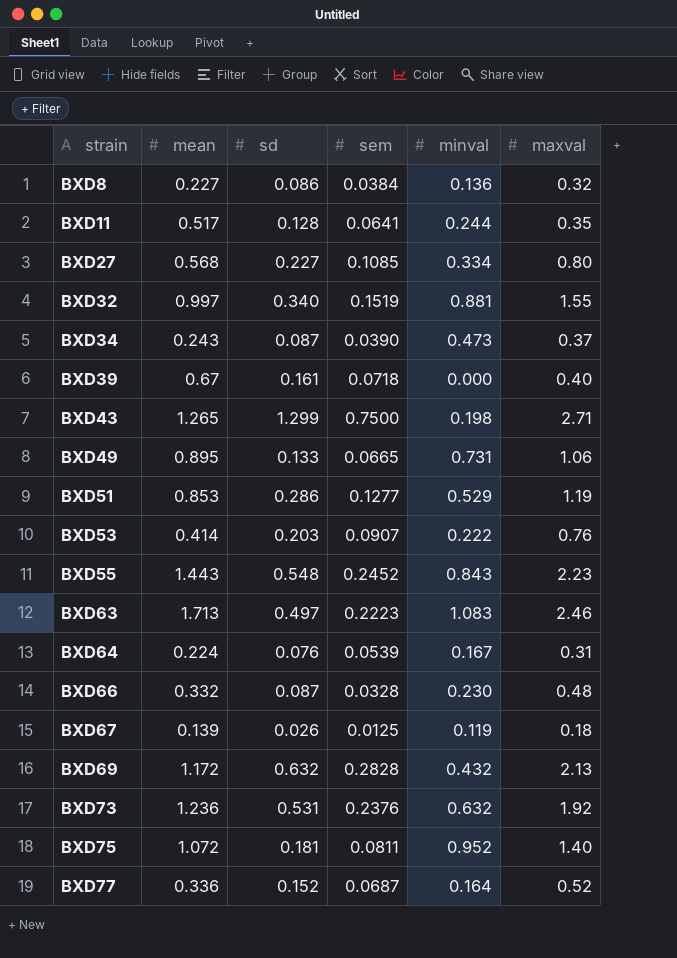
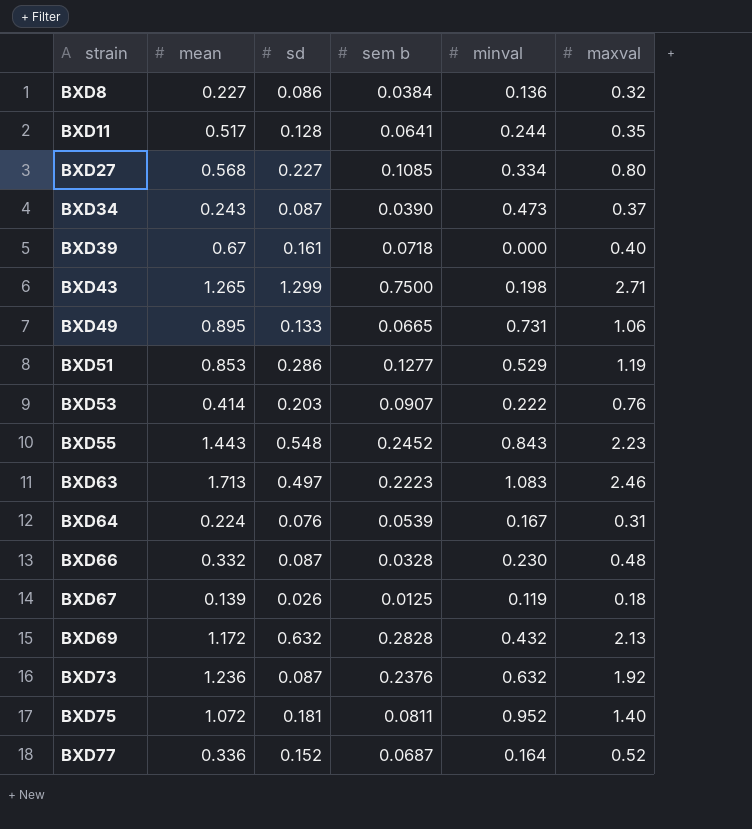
column name: sem -> sem b
row BXD32: 0.997 | 0.340 | 0.1519 | 0.881 | 1.55 -> none
BXD73 | sd: 0.531 -> 0.087

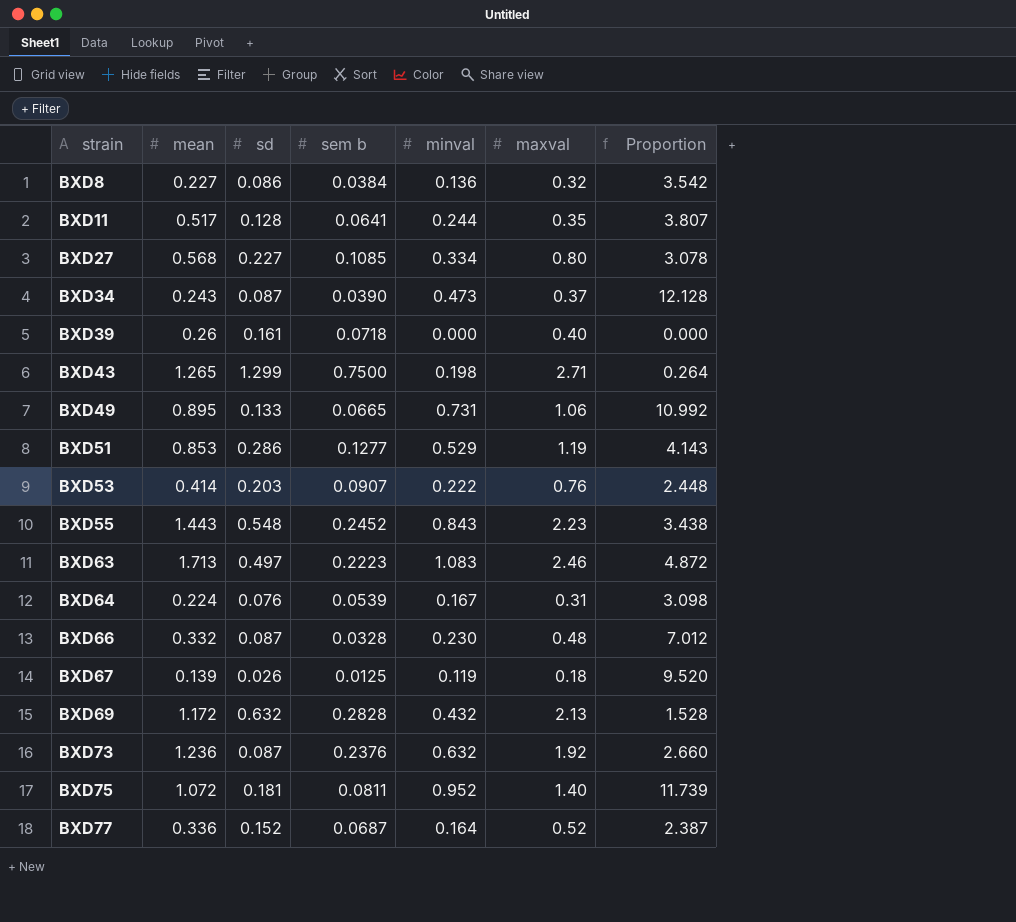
column Proportion | formula: none -> [minval] / [sem b]
BXD39 | mean: 0.67 -> 0.26

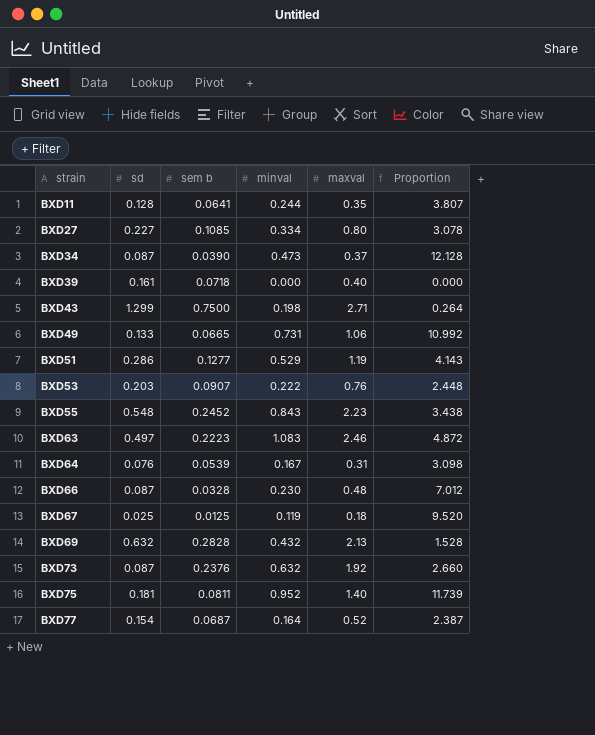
column mean | position: 2 -> none
row BXD8: 0.227 | 0.086 | 0.0384 | 0.136 | 0.32 | 3.542 -> none
BXD67 | sd: 0.026 -> 0.025
BXD77 | sd: 0.152 -> 0.154

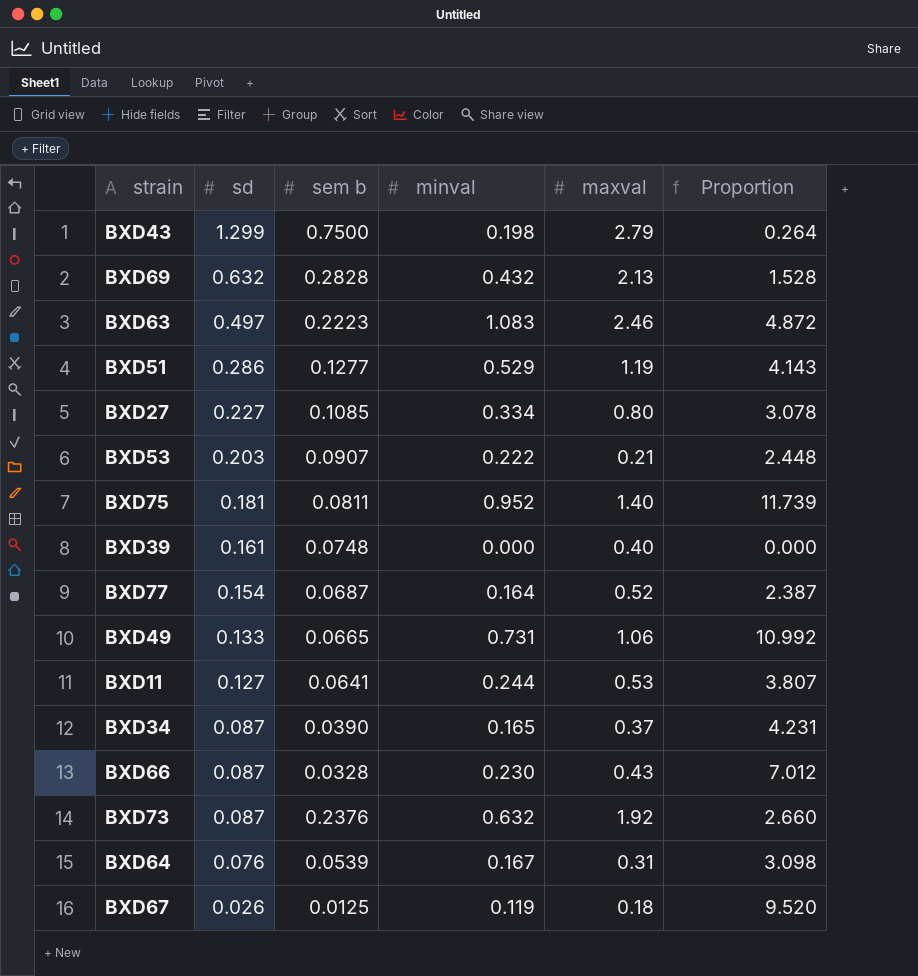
row order: strain ascending -> sd descending
row BXD55: 0.548 | 0.2452 | 0.843 | 2.23 | 3.438 -> none
BXD43 | maxval: 2.71 -> 2.79
BXD53 | maxval: 0.76 -> 0.21
BXD39 | sem b: 0.0718 -> 0.0748
BXD11 | sd: 0.128 -> 0.127
BXD11 | maxval: 0.35 -> 0.53
BXD34 | minval: 0.473 -> 0.165
BXD34 | Proportion: 12.128 -> 4.231
BXD66 | maxval: 0.48 -> 0.43
BXD67 | sd: 0.025 -> 0.026

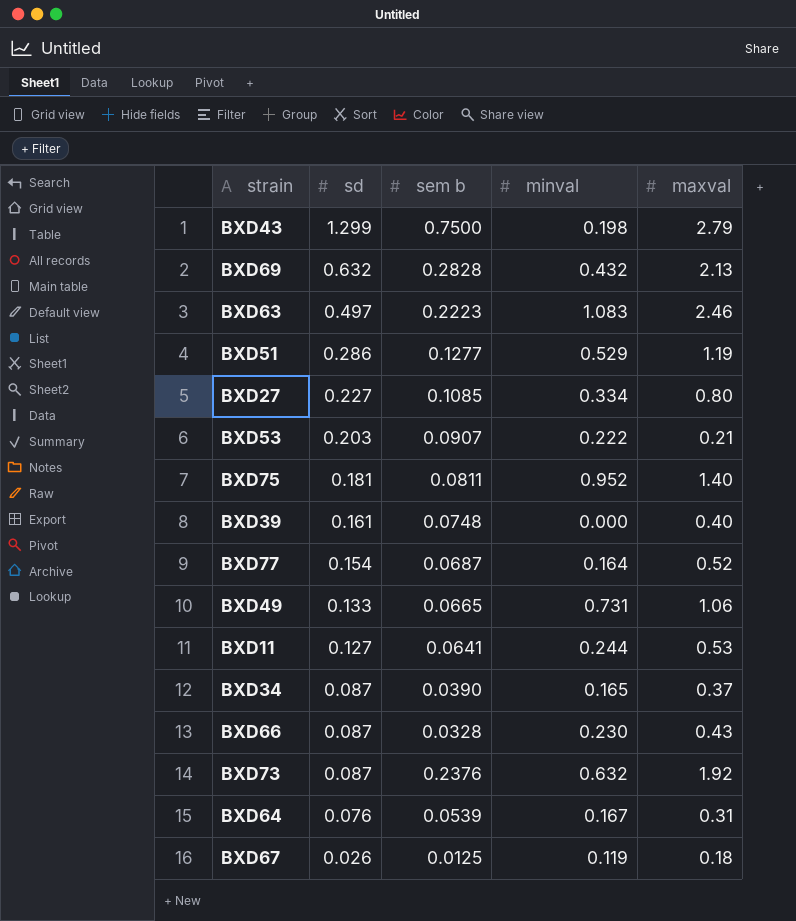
column Proportion | formula: [minval] / [sem b] -> none

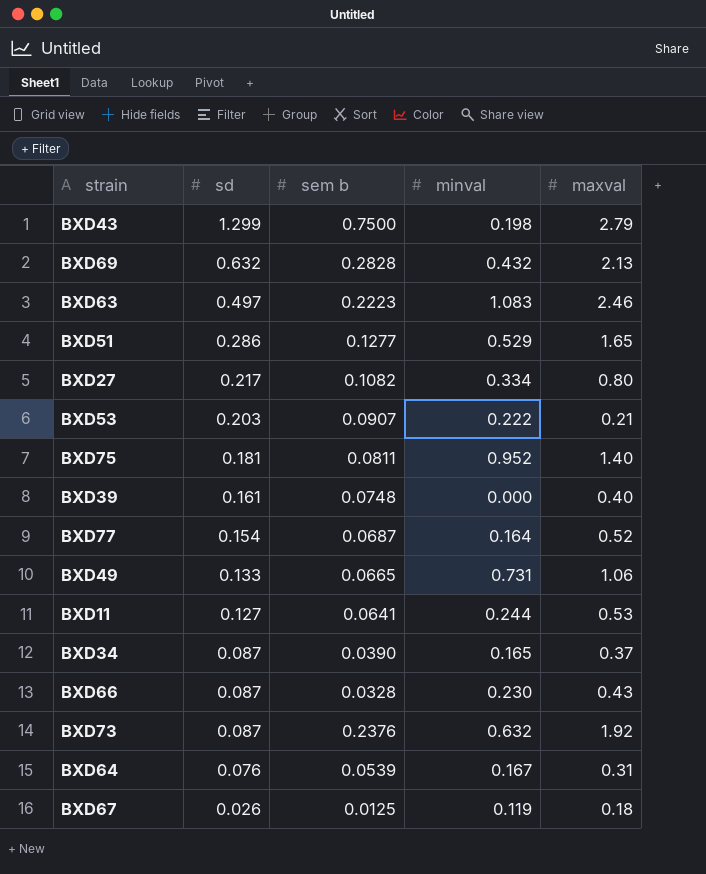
BXD51 | maxval: 1.19 -> 1.65
BXD27 | sd: 0.227 -> 0.217
BXD27 | sem b: 0.1085 -> 0.1082

